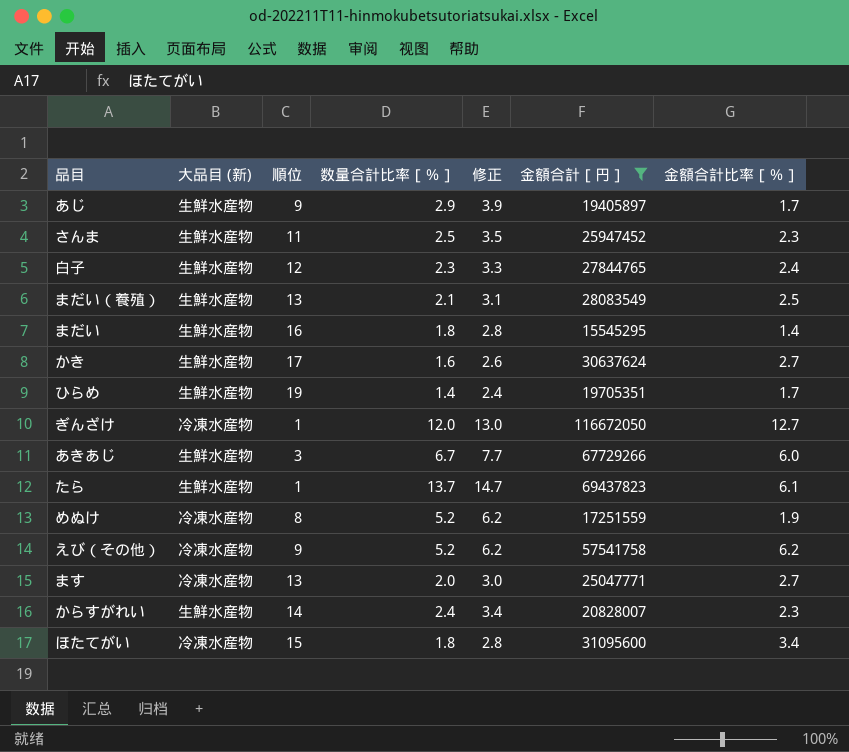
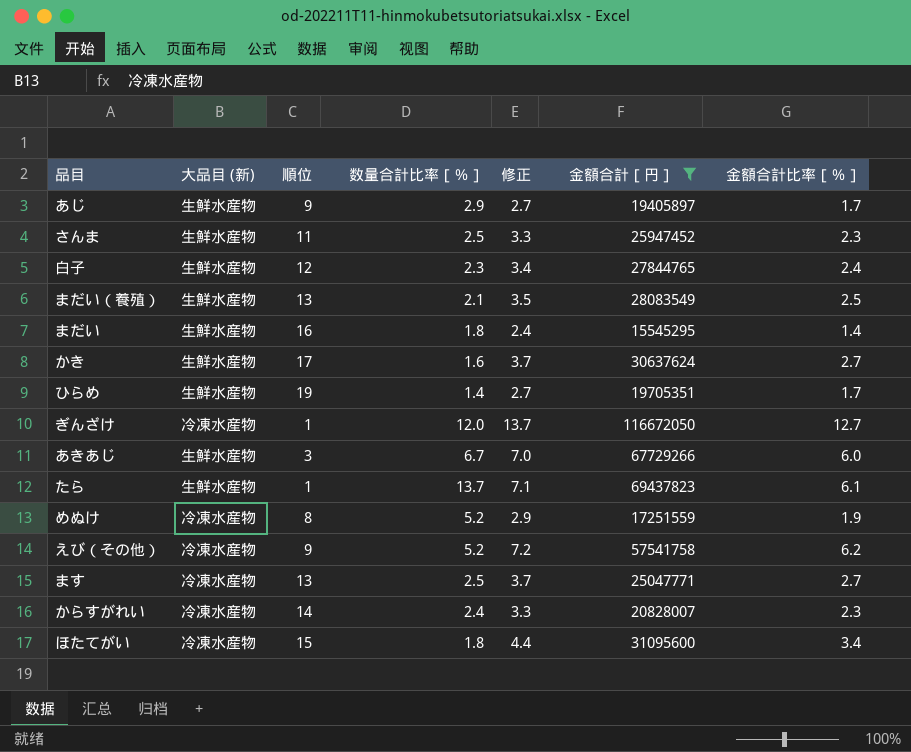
column 修正 | formula: [数量合計比率［％］] + 1 -> [金額合計比率［％］] + 1
ます | 数量合計比率［％］: 2.0 -> 2.5
からすがれい | 大品目 (新): 生鮮水産物 -> 冷凍水産物

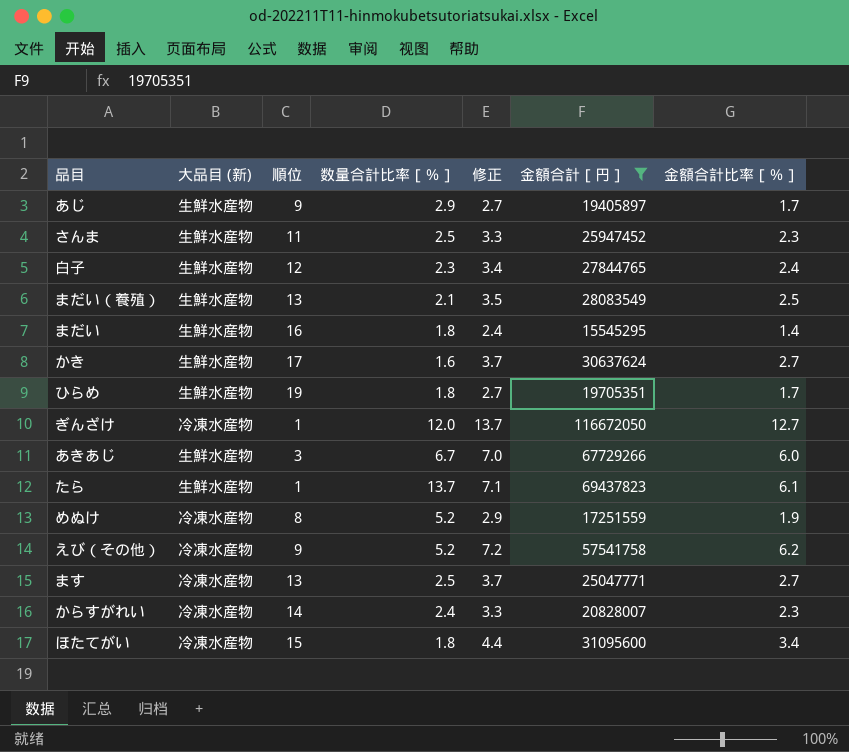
ひらめ | 数量合計比率［％］: 1.4 -> 1.8

